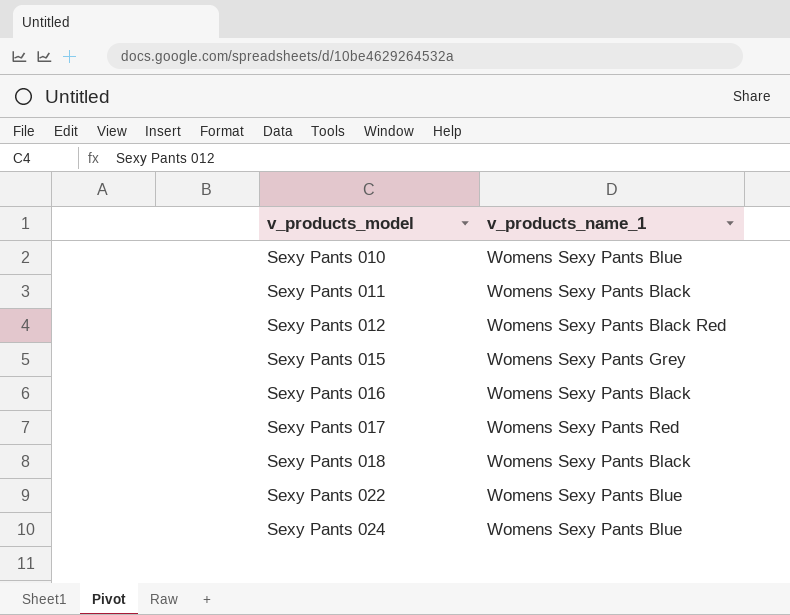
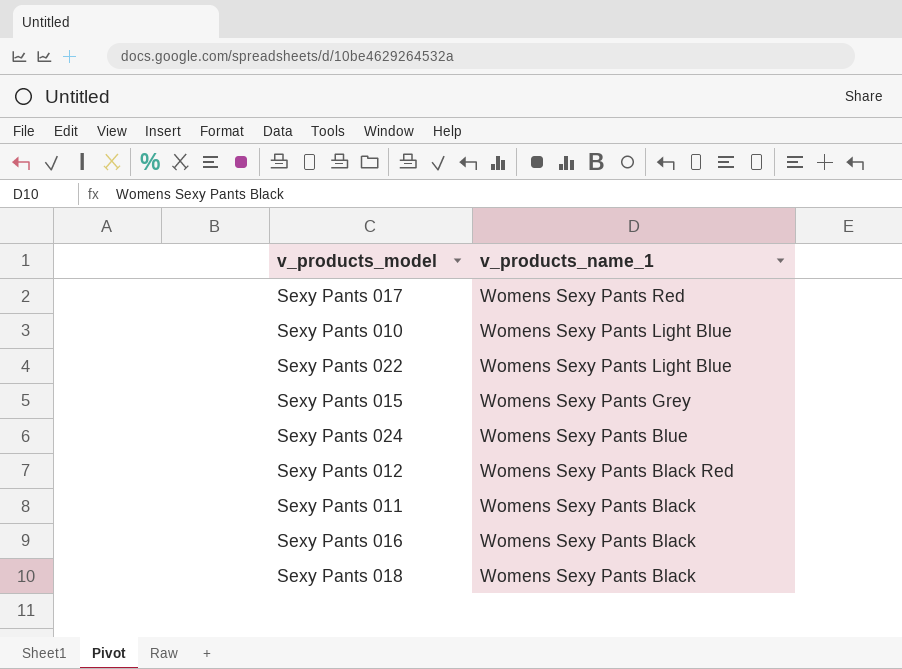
row order: v_products_model ascending -> v_products_name_1 descending
Sexy Pants 010 | v_products_name_1: Womens Sexy Pants Blue -> Womens Sexy Pants Light Blue
Sexy Pants 022 | v_products_name_1: Womens Sexy Pants Blue -> Womens Sexy Pants Light Blue

